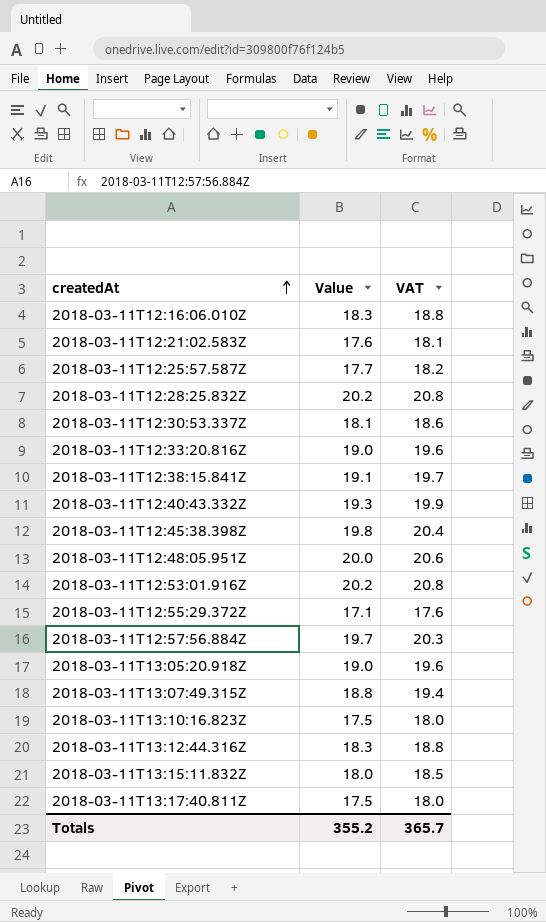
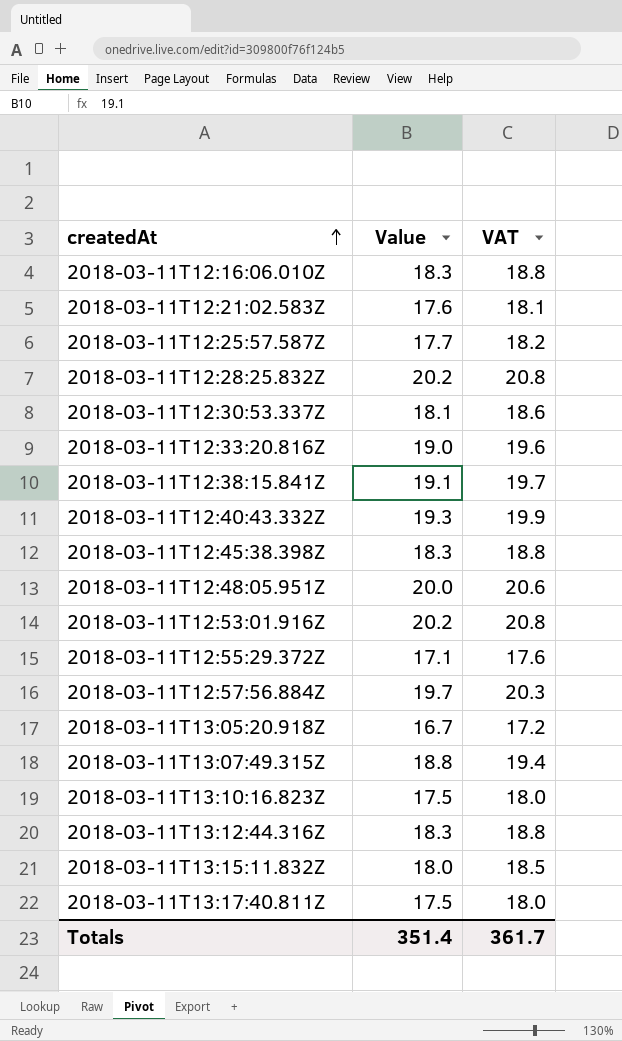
2018-03-11T12:45:38.398Z | Value: 19.8 -> 18.3
2018-03-11T12:45:38.398Z | VAT: 20.4 -> 18.8
2018-03-11T13:05:20.918Z | Value: 19.0 -> 16.7
2018-03-11T13:05:20.918Z | VAT: 19.6 -> 17.2
Totals | Value: 355.2 -> 351.4
Totals | VAT: 365.7 -> 361.7

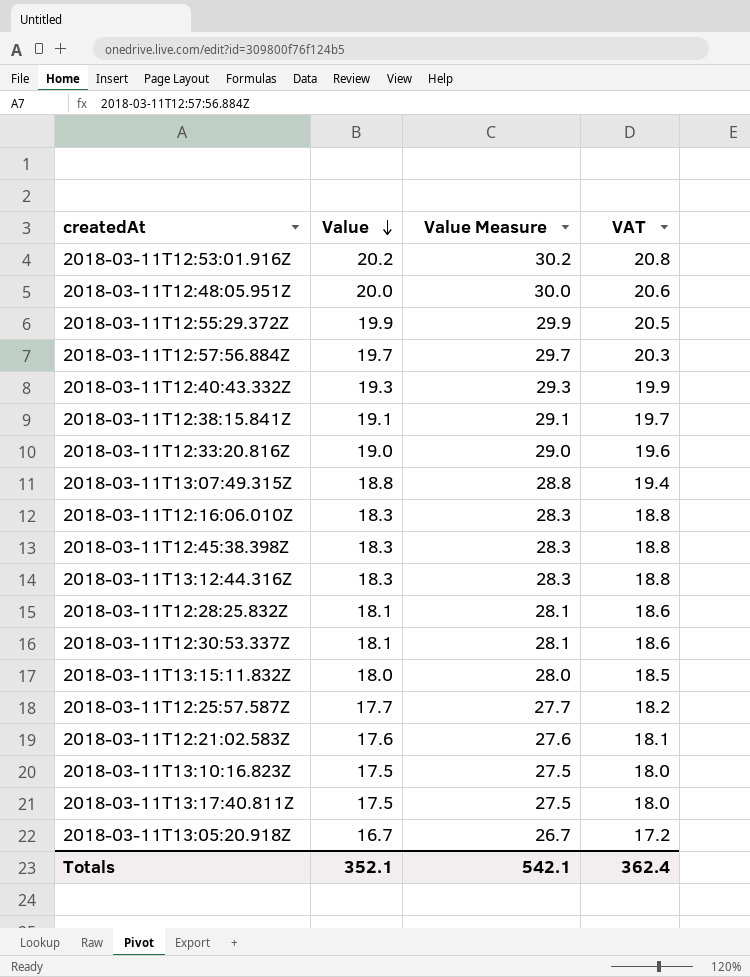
row order: createdAt ascending -> Value descending
column Value Measure | formula: none -> [Value] + 10
2018-03-11T12:55:29.372Z | Value: 17.1 -> 19.9
2018-03-11T12:55:29.372Z | VAT: 17.6 -> 20.5
2018-03-11T12:28:25.832Z | Value: 20.2 -> 18.1
2018-03-11T12:28:25.832Z | VAT: 20.8 -> 18.6
Totals | Value: 351.4 -> 352.1
Totals | VAT: 361.7 -> 362.4

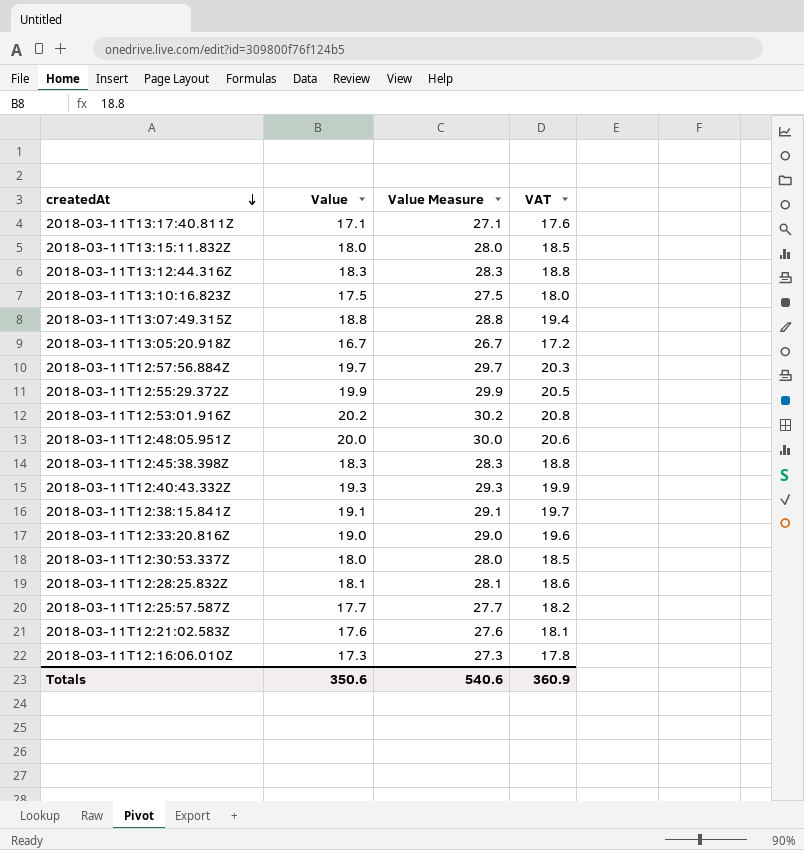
row order: Value descending -> createdAt descending
2018-03-11T13:17:40.811Z | Value: 17.5 -> 17.1
2018-03-11T13:17:40.811Z | Value Measure: 27.5 -> 27.1
2018-03-11T13:17:40.811Z | VAT: 18.0 -> 17.6
2018-03-11T12:30:53.337Z | Value: 18.1 -> 18.0
2018-03-11T12:30:53.337Z | Value Measure: 28.1 -> 28.0
2018-03-11T12:30:53.337Z | VAT: 18.6 -> 18.5
2018-03-11T12:16:06.010Z | Value: 18.3 -> 17.3
2018-03-11T12:16:06.010Z | Value Measure: 28.3 -> 27.3
2018-03-11T12:16:06.010Z | VAT: 18.8 -> 17.8
Totals | Value: 352.1 -> 350.6
Totals | Value Measure: 542.1 -> 540.6
Totals | VAT: 362.4 -> 360.9

